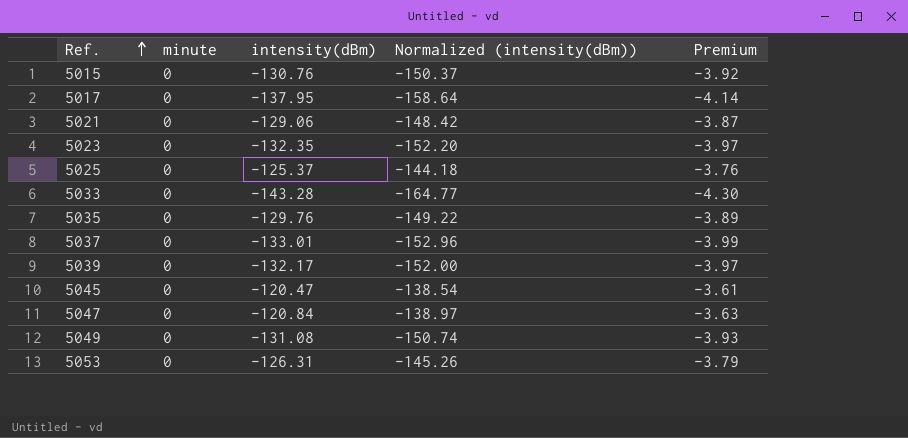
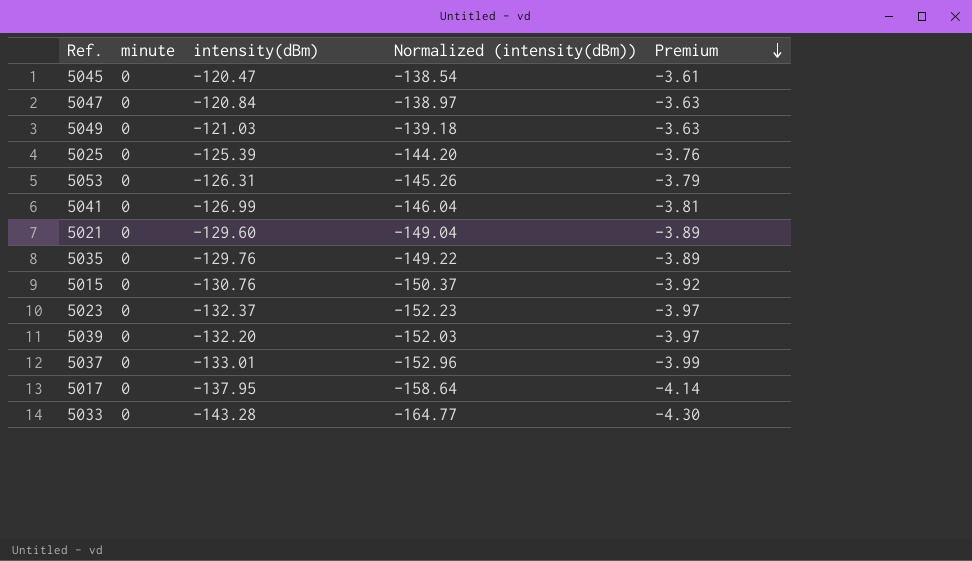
row order: Ref. ascending -> Premium descending
5049 | intensity(dBm): -131.08 -> -121.03
5049 | Normalized (intensity(dBm)): -150.74 -> -139.18
5049 | Premium: -3.93 -> -3.63
5025 | intensity(dBm): -125.37 -> -125.39
5025 | Normalized (intensity(dBm)): -144.18 -> -144.20
row 5041: none -> 0 | -126.99 | -146.04 | -3.81
5021 | intensity(dBm): -129.06 -> -129.60
5021 | Normalized (intensity(dBm)): -148.42 -> -149.04
5021 | Premium: -3.87 -> -3.89
5023 | intensity(dBm): -132.35 -> -132.37
5023 | Normalized (intensity(dBm)): -152.20 -> -152.23
5039 | intensity(dBm): -132.17 -> -132.20
5039 | Normalized (intensity(dBm)): -152.00 -> -152.03

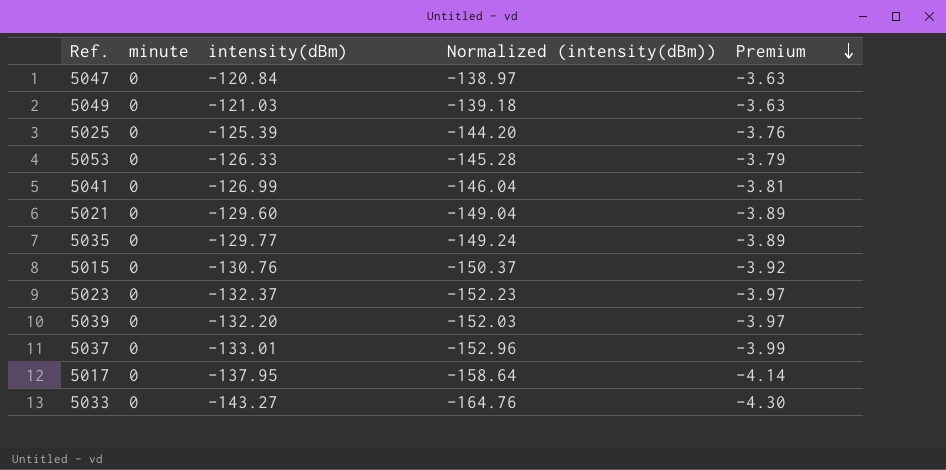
row 5045: 0 | -120.47 | -138.54 | -3.61 -> none
5053 | intensity(dBm): -126.31 -> -126.33
5053 | Normalized (intensity(dBm)): -145.26 -> -145.28
5035 | intensity(dBm): -129.76 -> -129.77
5035 | Normalized (intensity(dBm)): -149.22 -> -149.24
5033 | intensity(dBm): -143.28 -> -143.27
5033 | Normalized (intensity(dBm)): -164.77 -> -164.76

